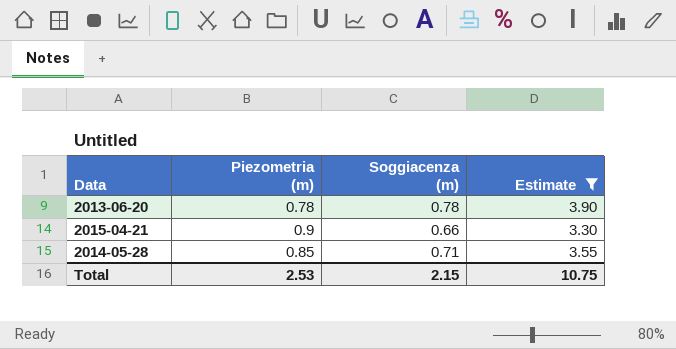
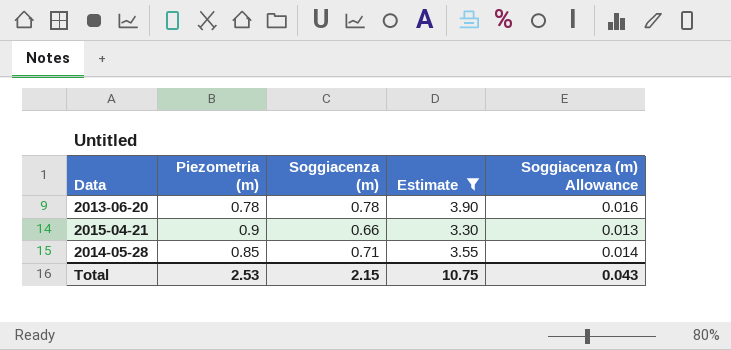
column Soggiacenza (m) Allowance | formula: none -> [Soggiacenza (m)] * 0.02

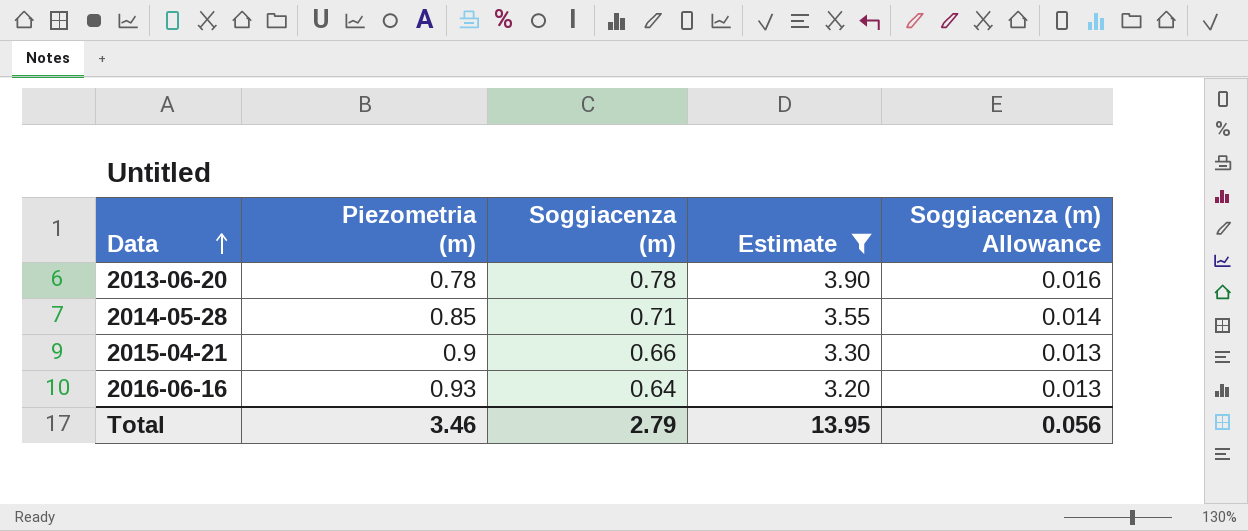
row order: none -> Data ascending
row 2016-06-16: none -> 0.93 | 0.64 | 3.20 | 0.013
Total | Piezometria (m): 2.53 -> 3.46
Total | Soggiacenza (m): 2.15 -> 2.79
Total | Estimate: 10.75 -> 13.95
Total | Soggiacenza (m) Allowance: 0.043 -> 0.056

